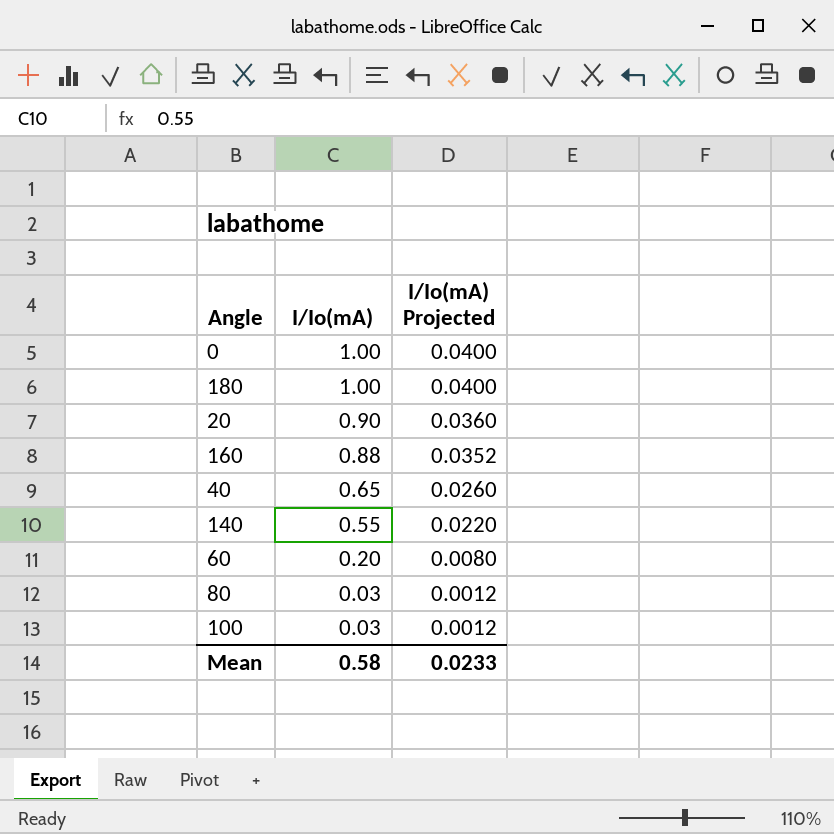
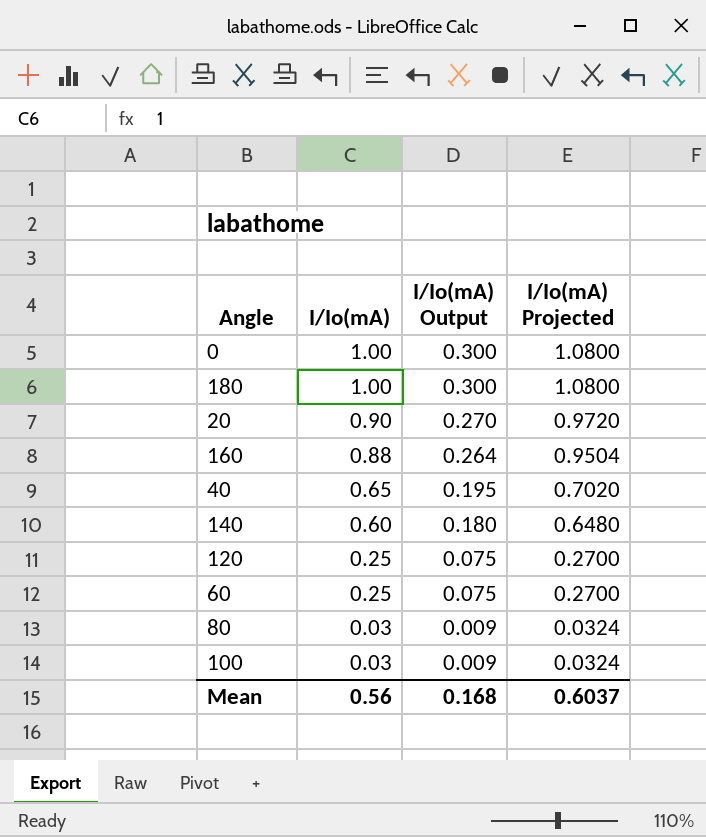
column I/Io(mA) Output | formula: none -> [I/Io(mA)] * 0.3
column I/Io(mA) Projected | formula: [I/Io(mA)] * 0.04 -> [I/Io(mA)] * 1.08
140 | I/Io(mA): 0.55 -> 0.60
row 120: none -> 0.25 | 0.075 | 0.2700
60 | I/Io(mA): 0.20 -> 0.25
Mean | I/Io(mA): 0.58 -> 0.56
Mean | I/Io(mA) Projected: 0.0233 -> 0.6037

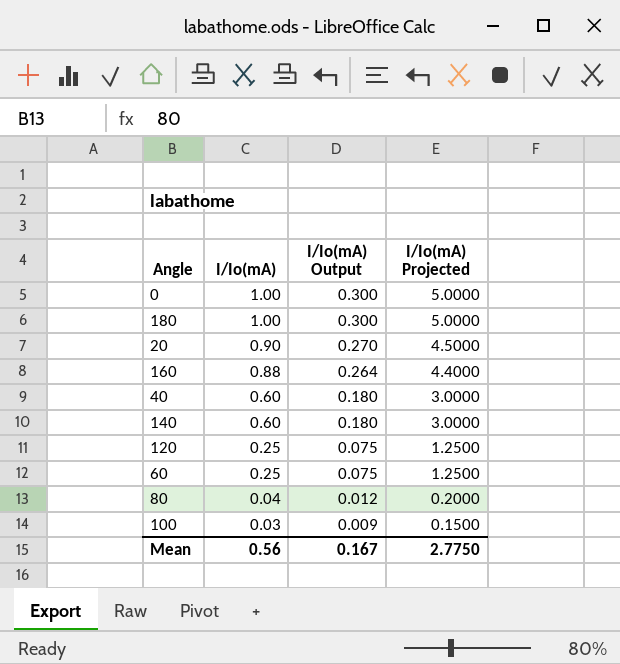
column I/Io(mA) Projected | formula: [I/Io(mA)] * 1.08 -> [I/Io(mA)] * 5
40 | I/Io(mA): 0.65 -> 0.60
40 | I/Io(mA) Output: 0.195 -> 0.180
80 | I/Io(mA): 0.03 -> 0.04
80 | I/Io(mA) Output: 0.009 -> 0.012
Mean | I/Io(mA) Output: 0.168 -> 0.167
Mean | I/Io(mA) Projected: 0.6037 -> 2.7750

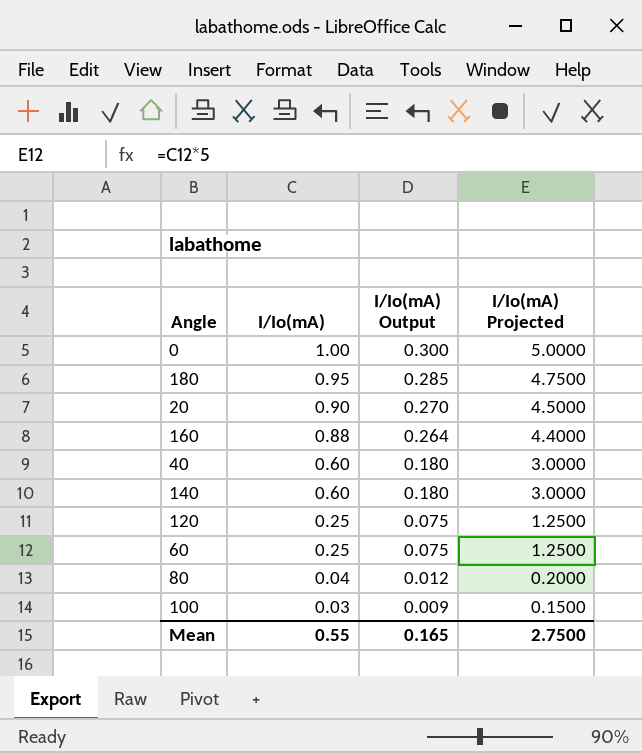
180 | I/Io(mA): 1.00 -> 0.95
180 | I/Io(mA) Output: 0.300 -> 0.285
180 | I/Io(mA) Projected: 5.0000 -> 4.7500
Mean | I/Io(mA): 0.56 -> 0.55
Mean | I/Io(mA) Output: 0.167 -> 0.165
Mean | I/Io(mA) Projected: 2.7750 -> 2.7500

